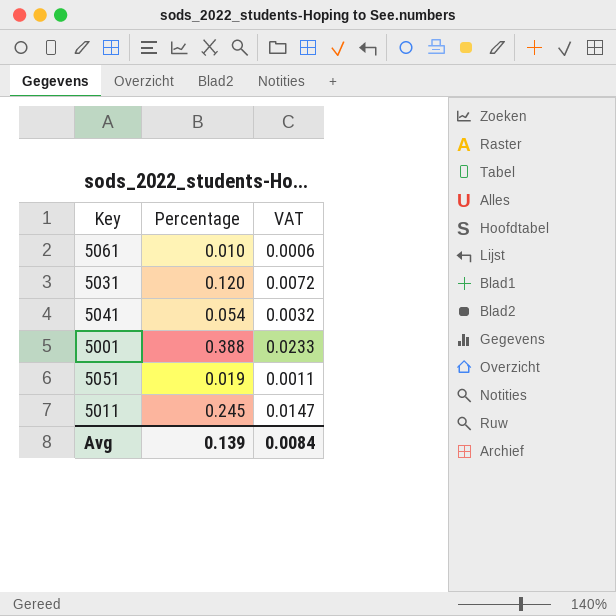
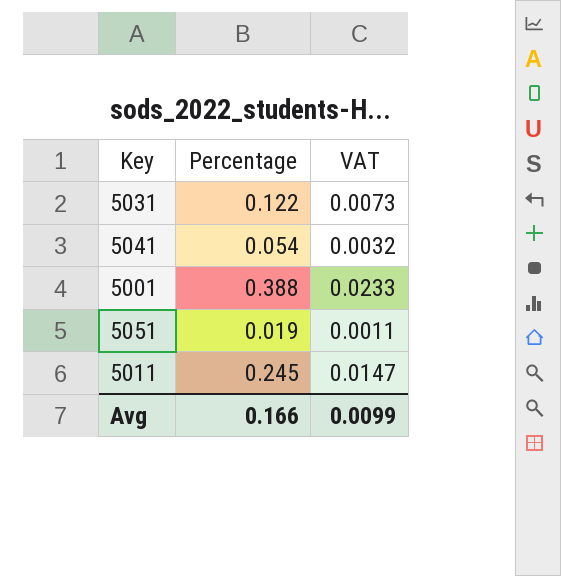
row 5061: 0.010 | 0.0006 -> none
5031 | Percentage: 0.120 -> 0.122
5031 | VAT: 0.0072 -> 0.0073
Avg | Percentage: 0.139 -> 0.166
Avg | VAT: 0.0084 -> 0.0099

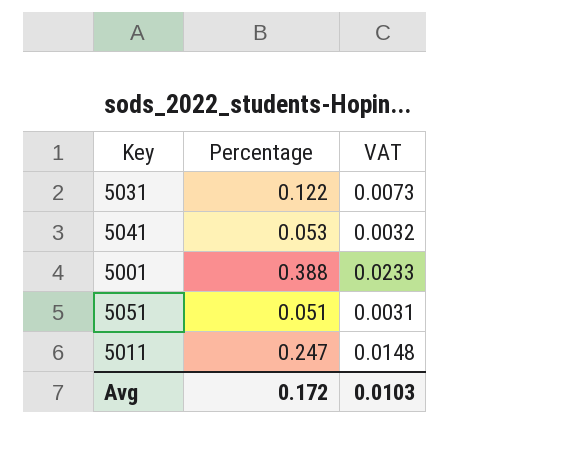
5041 | Percentage: 0.054 -> 0.053
5051 | Percentage: 0.019 -> 0.051
5051 | VAT: 0.0011 -> 0.0031
5011 | Percentage: 0.245 -> 0.247
5011 | VAT: 0.0147 -> 0.0148
Avg | Percentage: 0.166 -> 0.172
Avg | VAT: 0.0099 -> 0.0103

